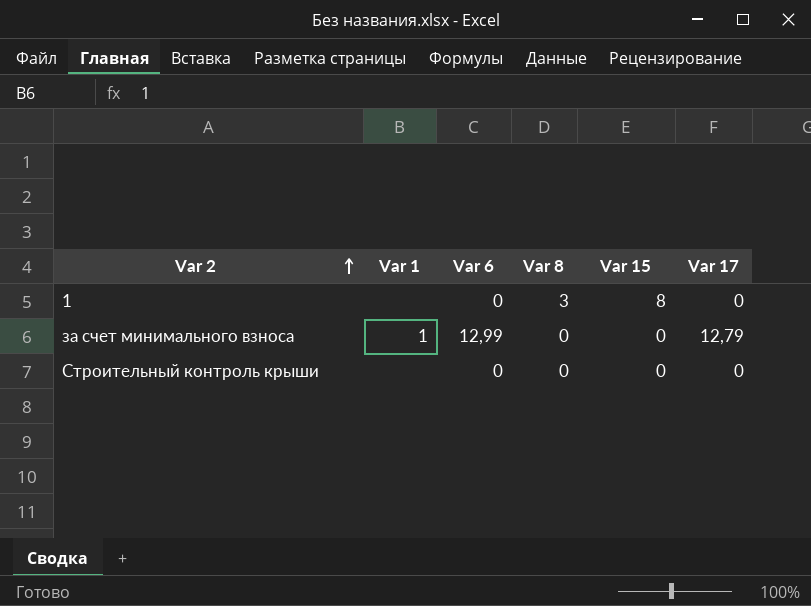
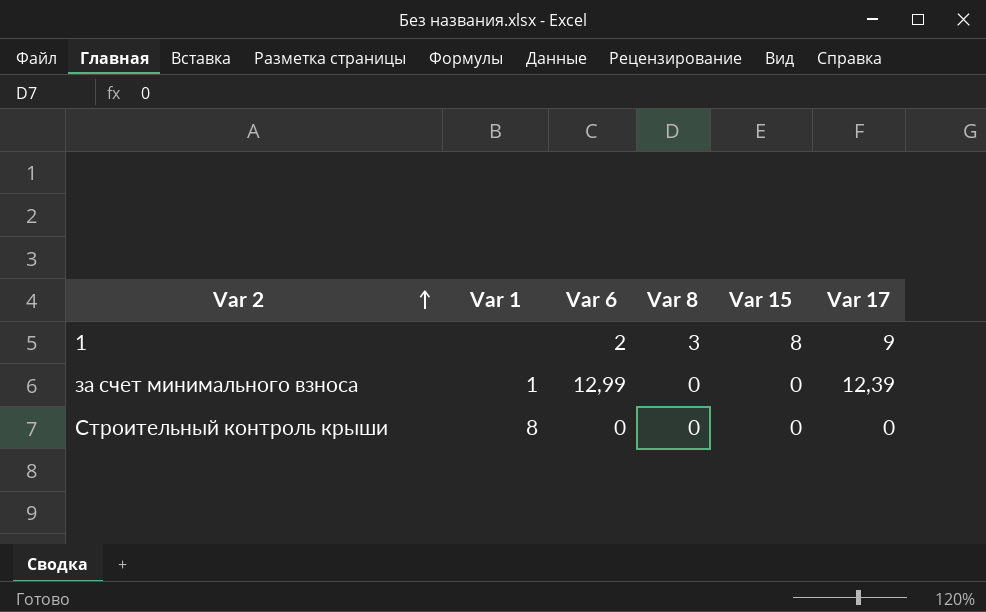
1 | Var 6: 0 -> 2
1 | Var 17: 0 -> 9
за счет минимального взноса | Var 17: 12,79 -> 12,39
Строительный контроль крыши | Var 1: none -> 8

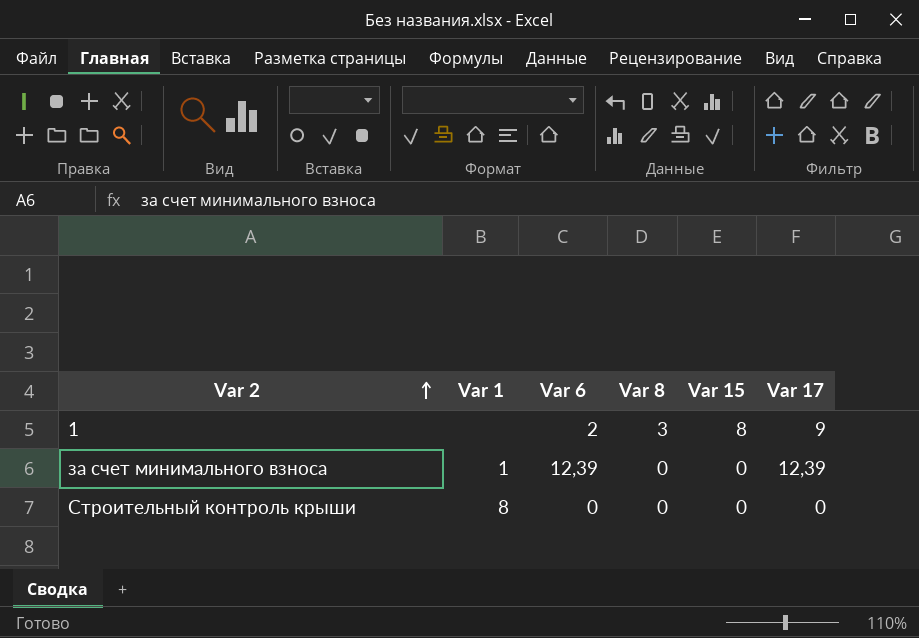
за счет минимального взноса | Var 6: 12,99 -> 12,39

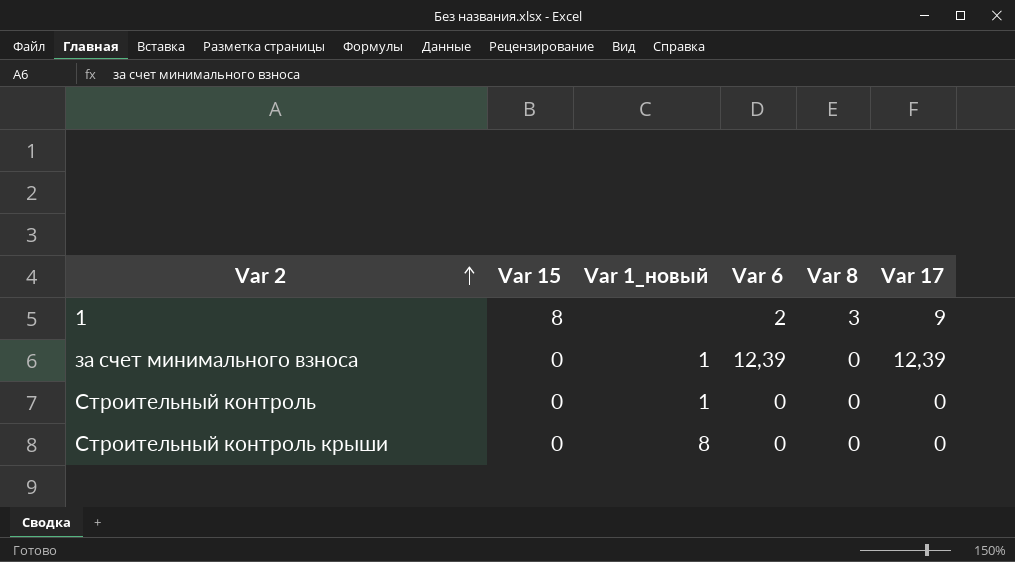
column Var 15 | position: 5 -> 2
column name: Var 1 -> Var 1_новый
row Строительный контроль: none -> 0 | 1 | 0 | 0 | 0

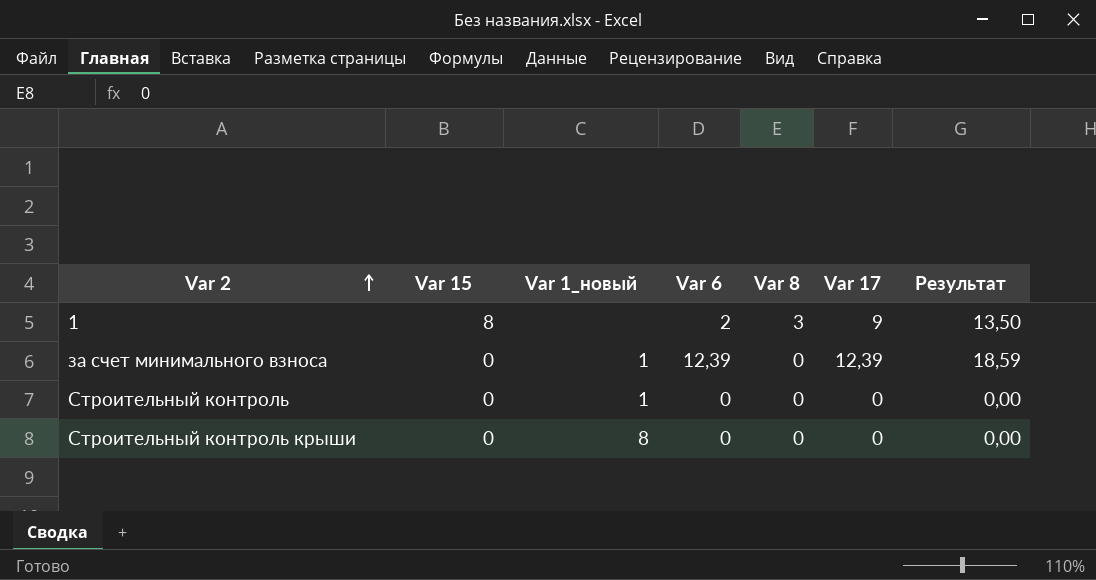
column Результат | formula: none -> [Var 17] * 1,5

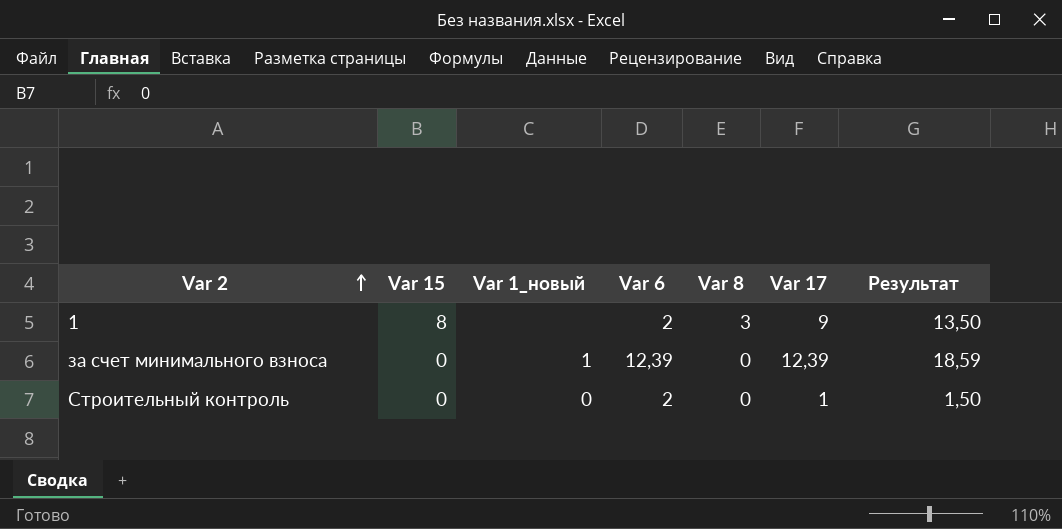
row Строительный контроль крыши: 0 | 8 | 0 | 0 | 0 | 0,00 -> none
Строительный контроль | Var 1_новый: 1 -> 0
Строительный контроль | Var 6: 0 -> 2
Строительный контроль | Var 17: 0 -> 1
Строительный контроль | Результат: 0,00 -> 1,50

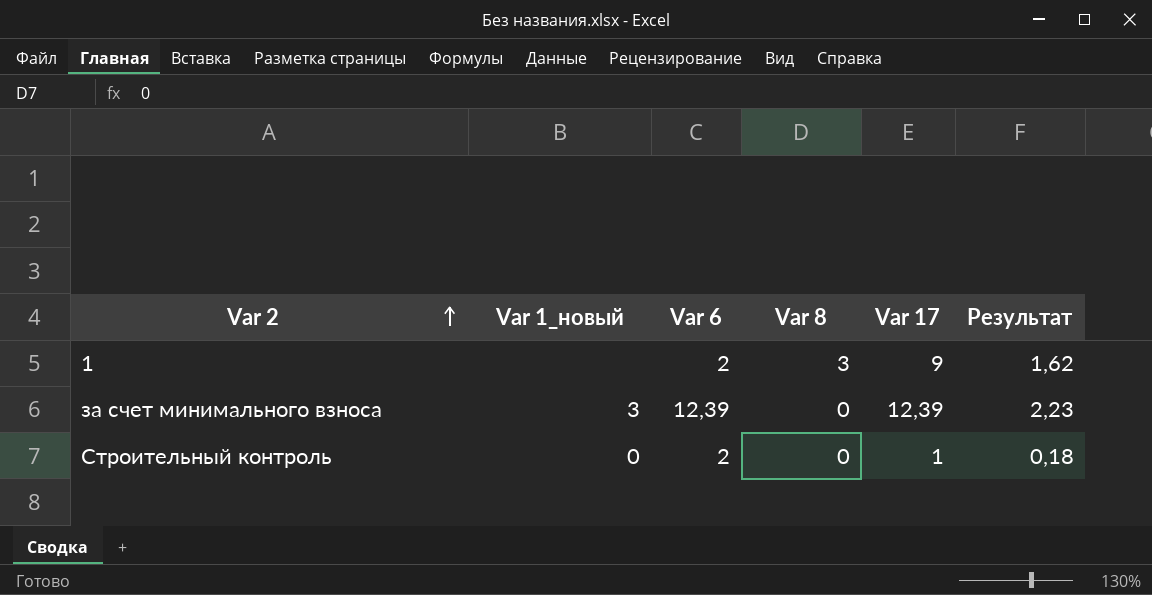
column Var 15 | position: 2 -> none
column Результат | formula: [Var 17] * 1,5 -> [Var 17] * 0,18
за счет минимального взноса | Var 1_новый: 1 -> 3

